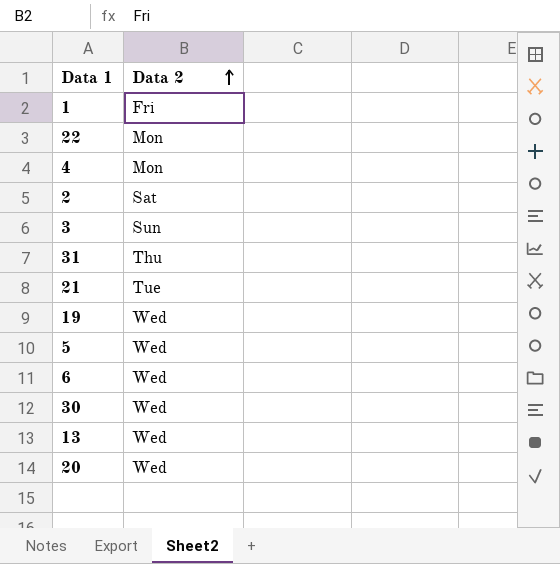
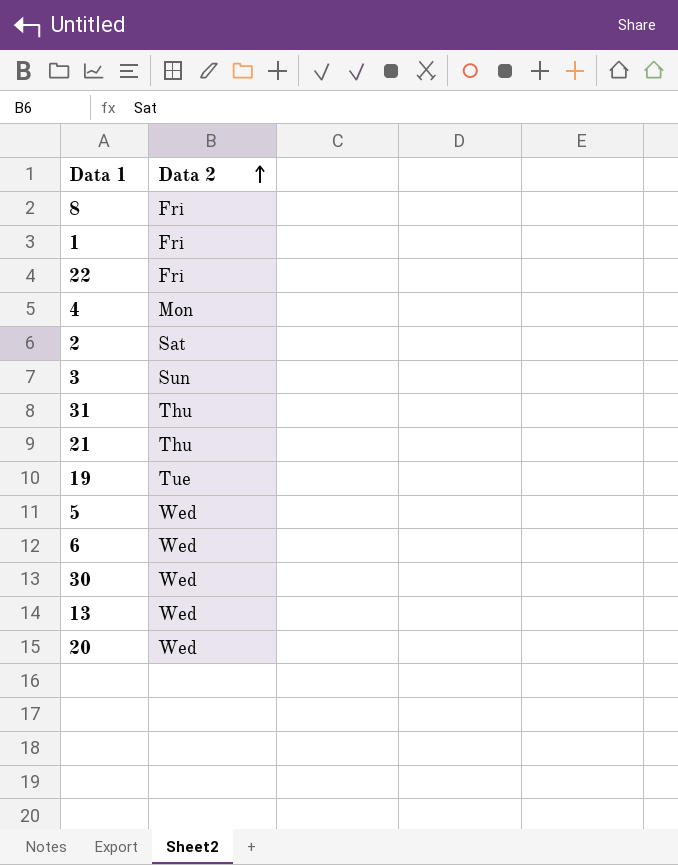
row 8: none -> Fri
22 | Data 2: Mon -> Fri
21 | Data 2: Tue -> Thu
19 | Data 2: Wed -> Tue

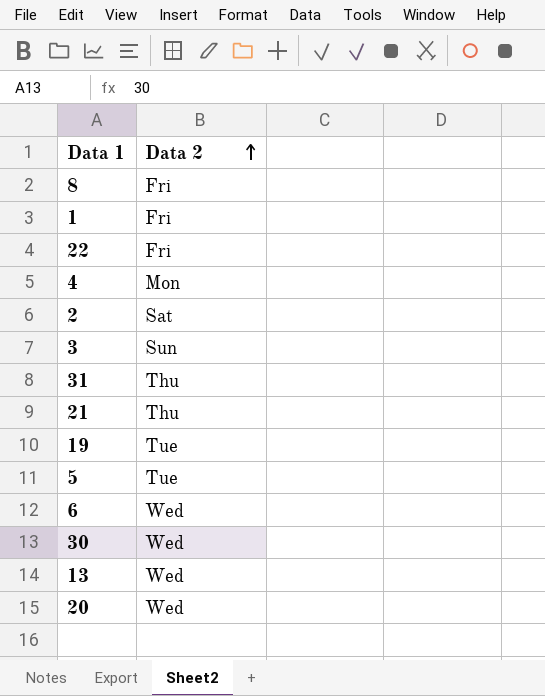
5 | Data 2: Wed -> Tue

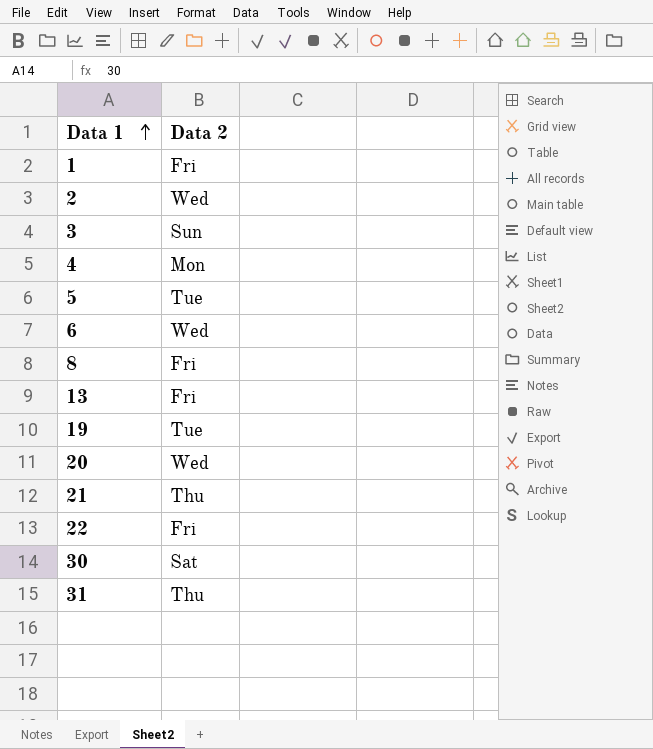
row order: Data 2 ascending -> Data 1 ascending
2 | Data 2: Sat -> Wed
13 | Data 2: Wed -> Fri
30 | Data 2: Wed -> Sat

